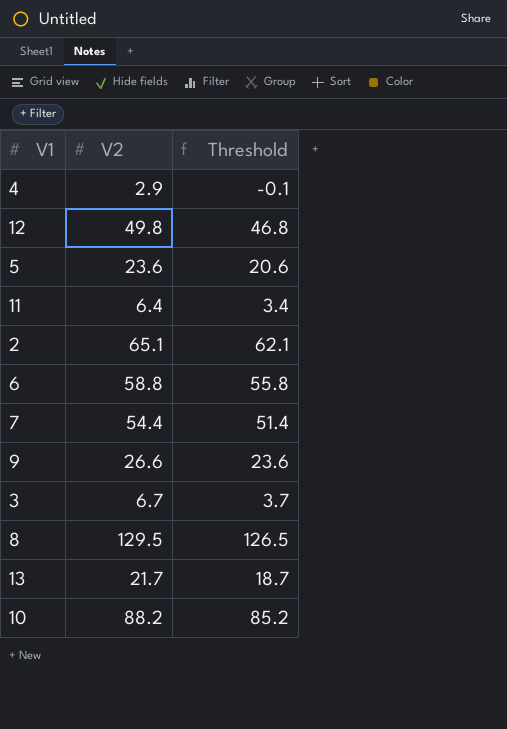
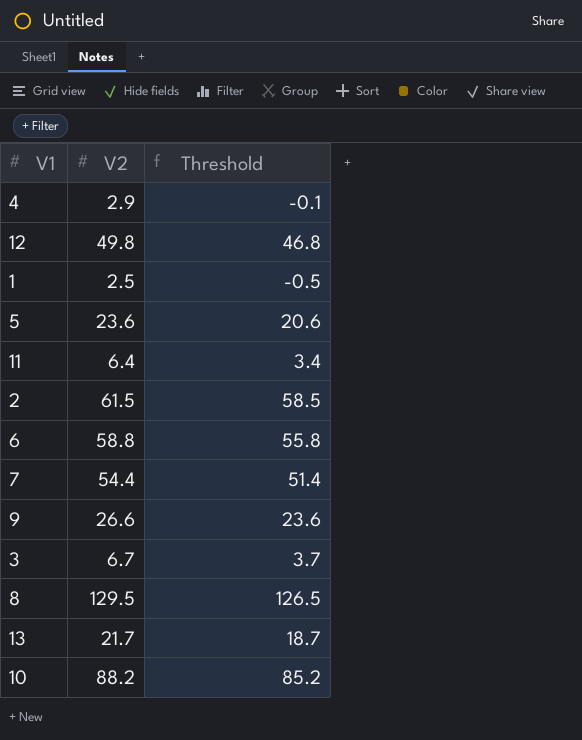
row 1: none -> 2.5 | -0.5
2 | V2: 65.1 -> 61.5
2 | Threshold: 62.1 -> 58.5

